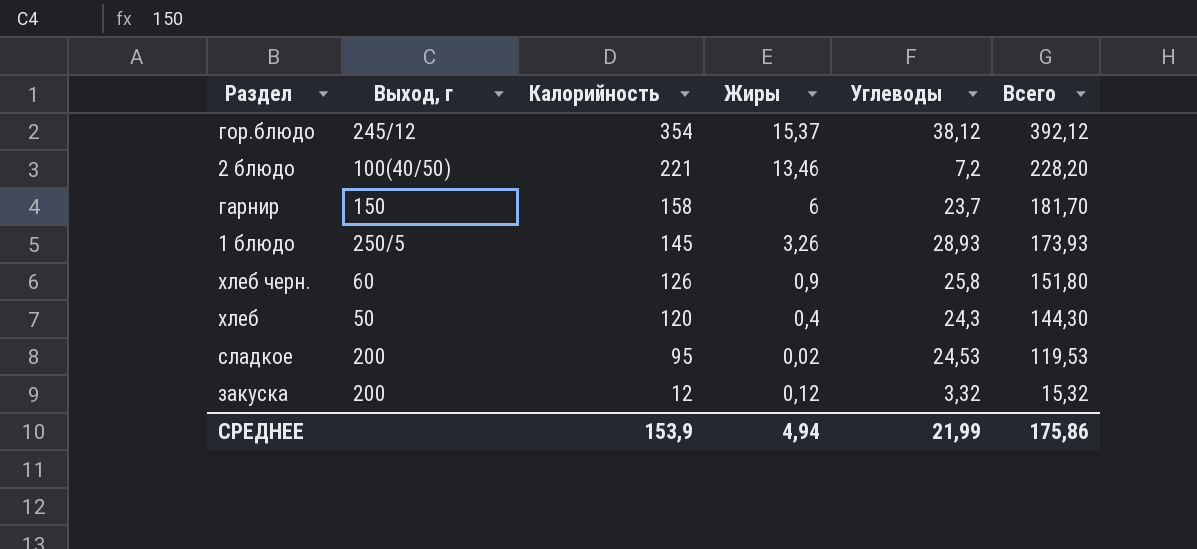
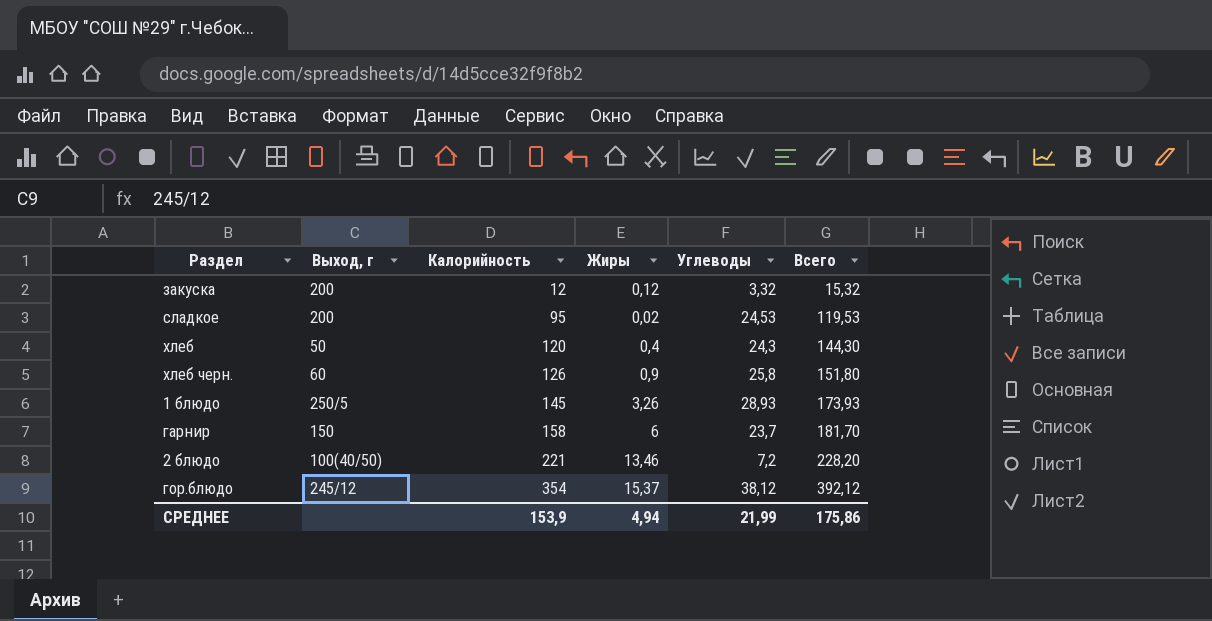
row order: Калорийность descending -> Калорийность ascending

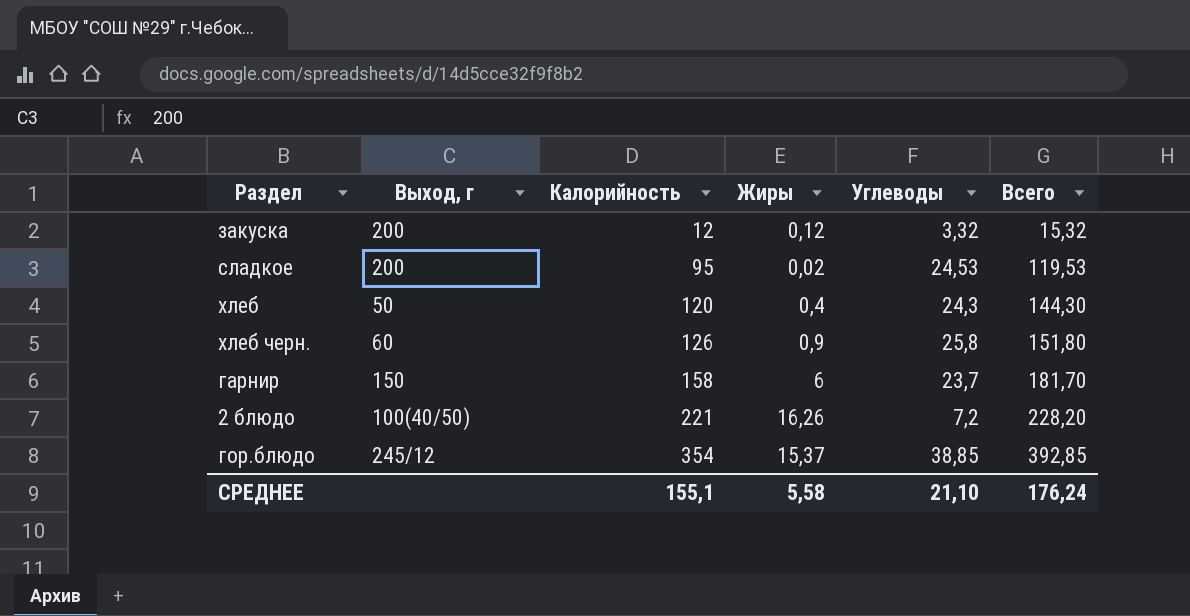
row 1 блюдо: 250/5 | 145 | 3,26 | 28,93 | 173,93 -> none
2 блюдо | Жиры: 13,46 -> 16,26
гор.блюдо | Углеводы: 38,12 -> 38,85
гор.блюдо | Всего: 392,12 -> 392,85
СРЕДНЕЕ | Калорийность: 153,9 -> 155,1
СРЕДНЕЕ | Жиры: 4,94 -> 5,58
СРЕДНЕЕ | Углеводы: 21,99 -> 21,10
СРЕДНЕЕ | Всего: 175,86 -> 176,24

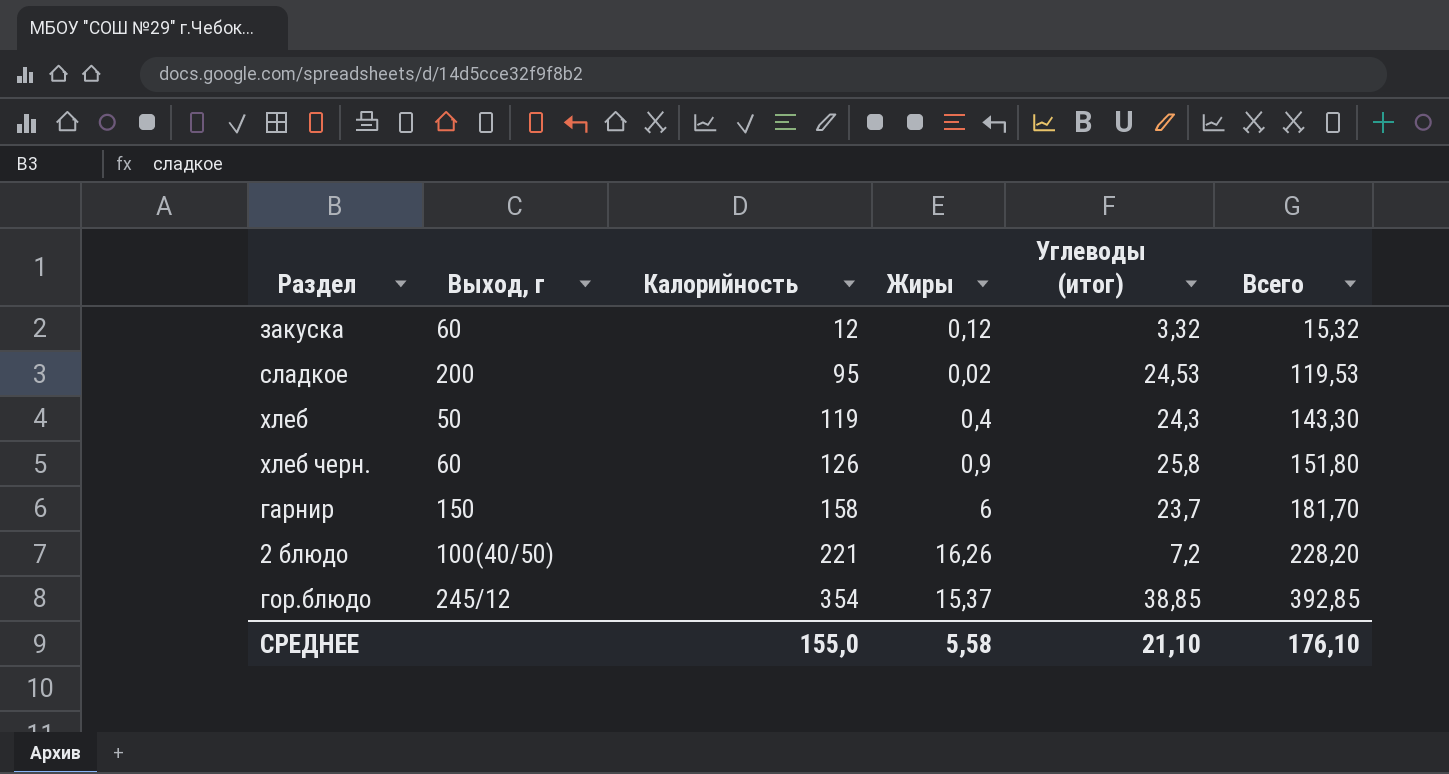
column name: Углеводы -> Углеводы (итог)
закуска | Выход, г: 200 -> 60
хлеб | Калорийность: 120 -> 119
хлеб | Всего: 144,30 -> 143,30
СРЕДНЕЕ | Калорийность: 155,1 -> 155,0
СРЕДНЕЕ | Всего: 176,24 -> 176,10

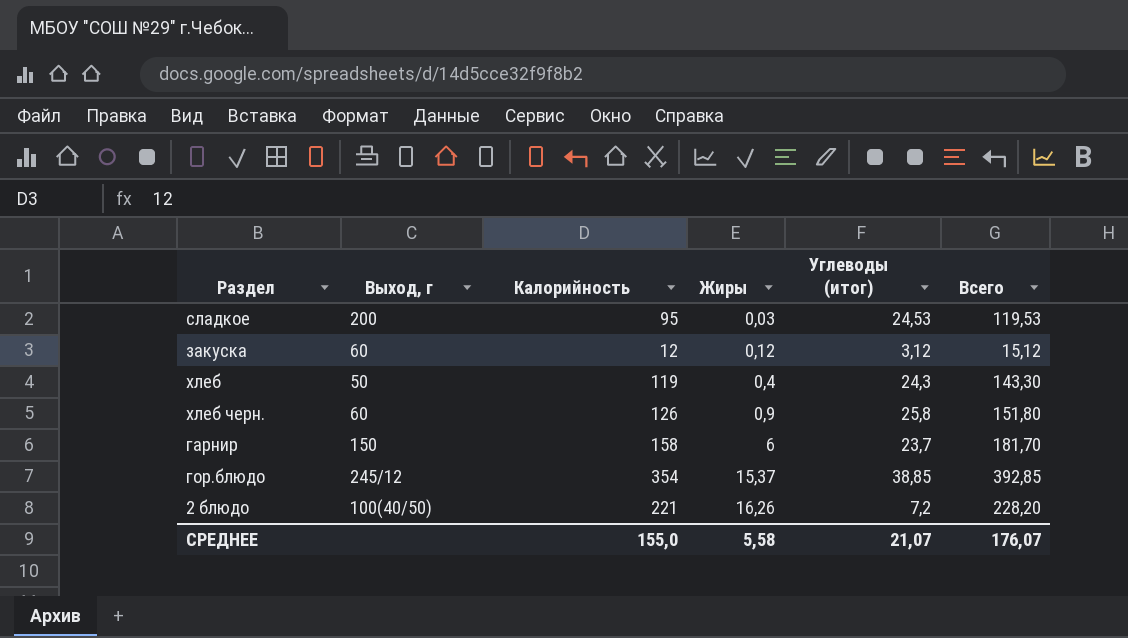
row order: Калорийность ascending -> Жиры ascending
сладкое | Жиры: 0,02 -> 0,03
закуска | Углеводы (итог): 3,32 -> 3,12
закуска | Всего: 15,32 -> 15,12
СРЕДНЕЕ | Углеводы (итог): 21,10 -> 21,07
СРЕДНЕЕ | Всего: 176,10 -> 176,07

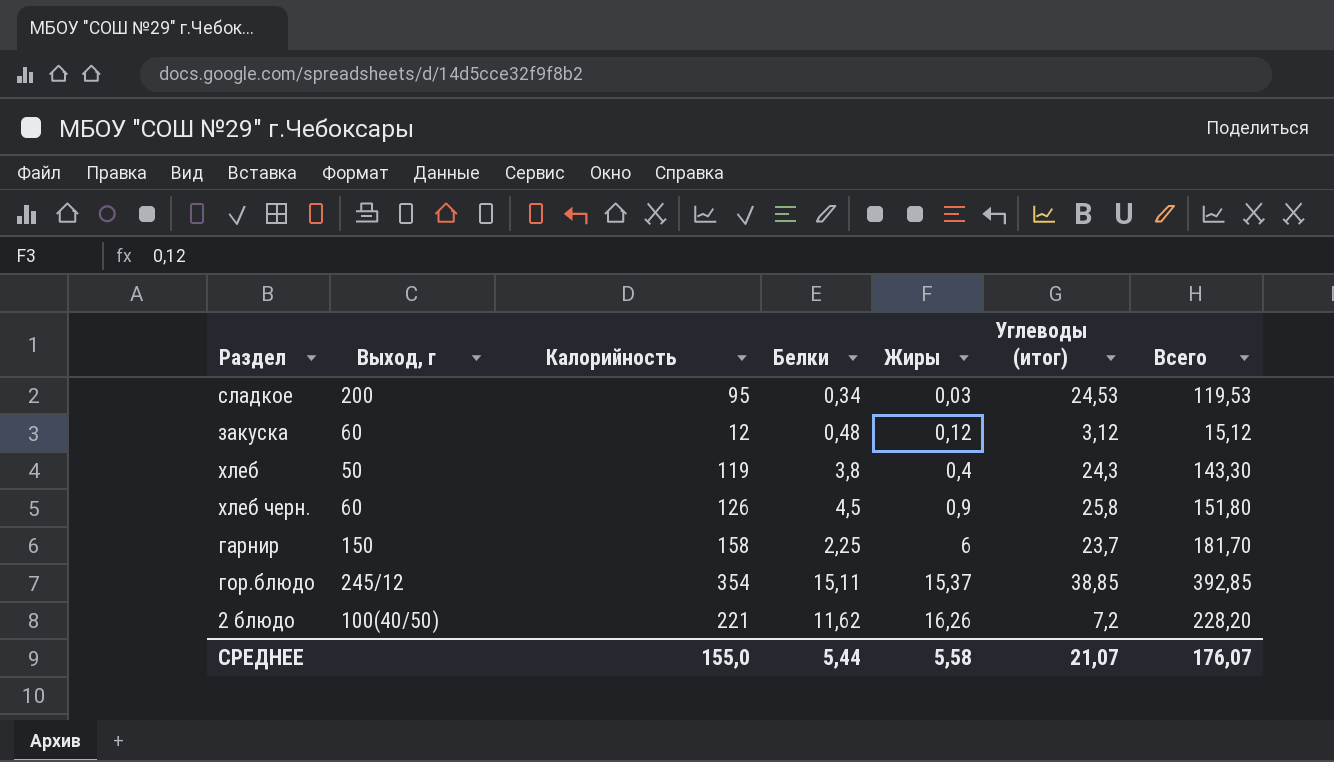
column Белки | position: none -> 4

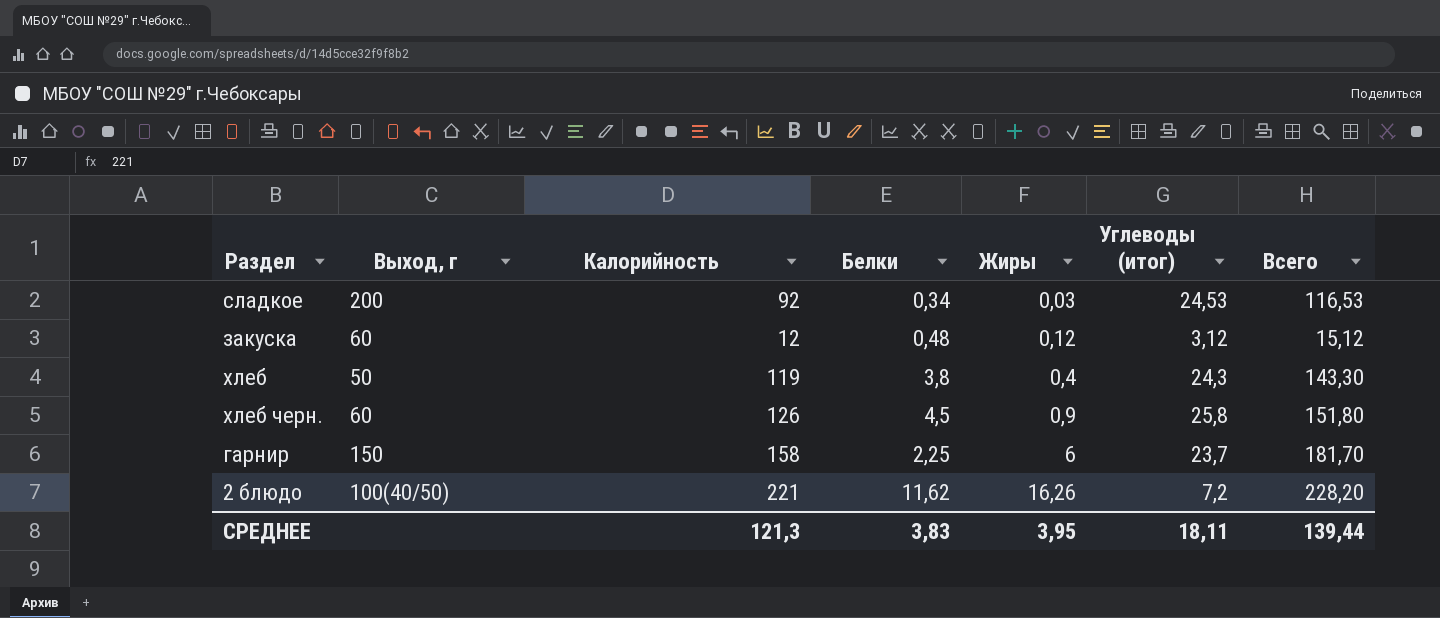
row гор.блюдо: 245/12 | 354 | 15,11 | 15,37 | 38,85 | 392,85 -> none
сладкое | Калорийность: 95 -> 92
сладкое | Всего: 119,53 -> 116,53
СРЕДНЕЕ | Калорийность: 155,0 -> 121,3
СРЕДНЕЕ | Белки: 5,44 -> 3,83
СРЕДНЕЕ | Жиры: 5,58 -> 3,95
СРЕДНЕЕ | Углеводы (итог): 21,07 -> 18,11
СРЕДНЕЕ | Всего: 176,07 -> 139,44

